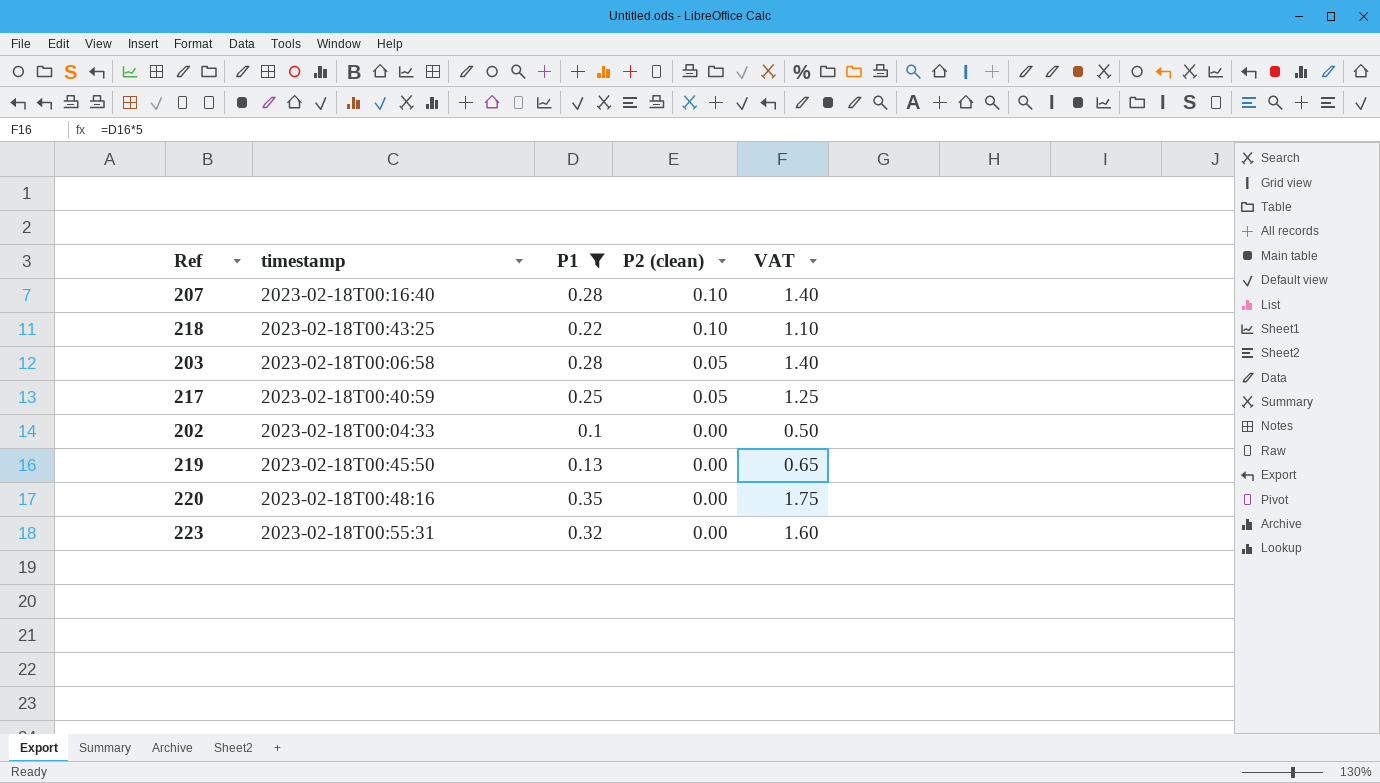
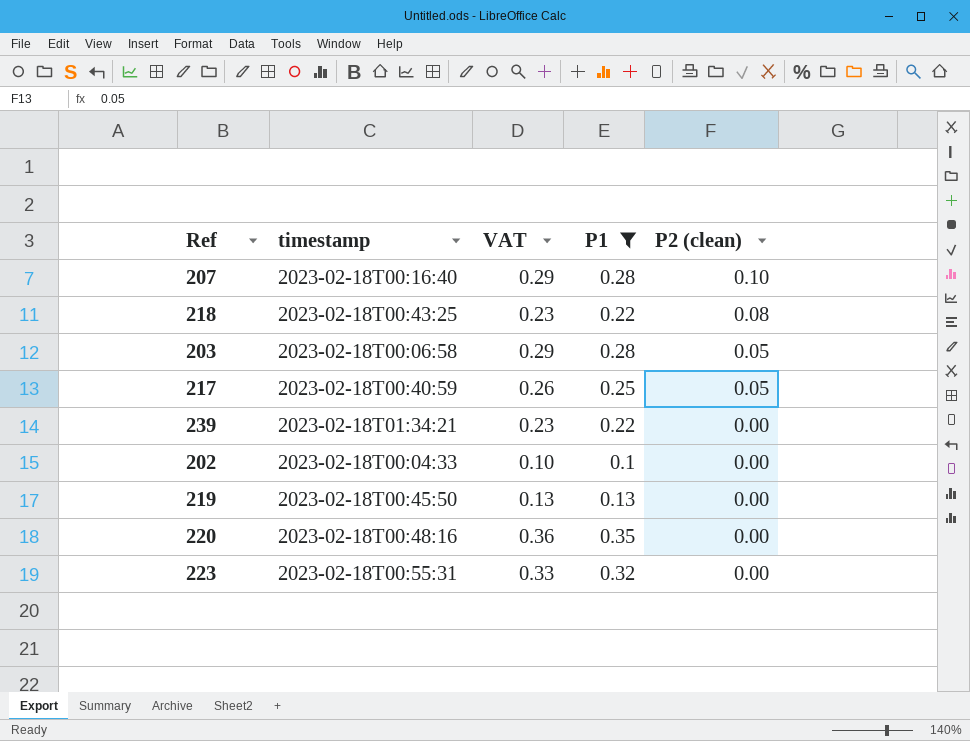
column VAT | formula: [P1] * 5 -> [P1] * 1.03
column VAT | position: 5 -> 3
218 | P2 (clean): 0.10 -> 0.08
row 239: none -> 2023-02-18T01:34:21 | 0.23 | 0.22 | 0.00

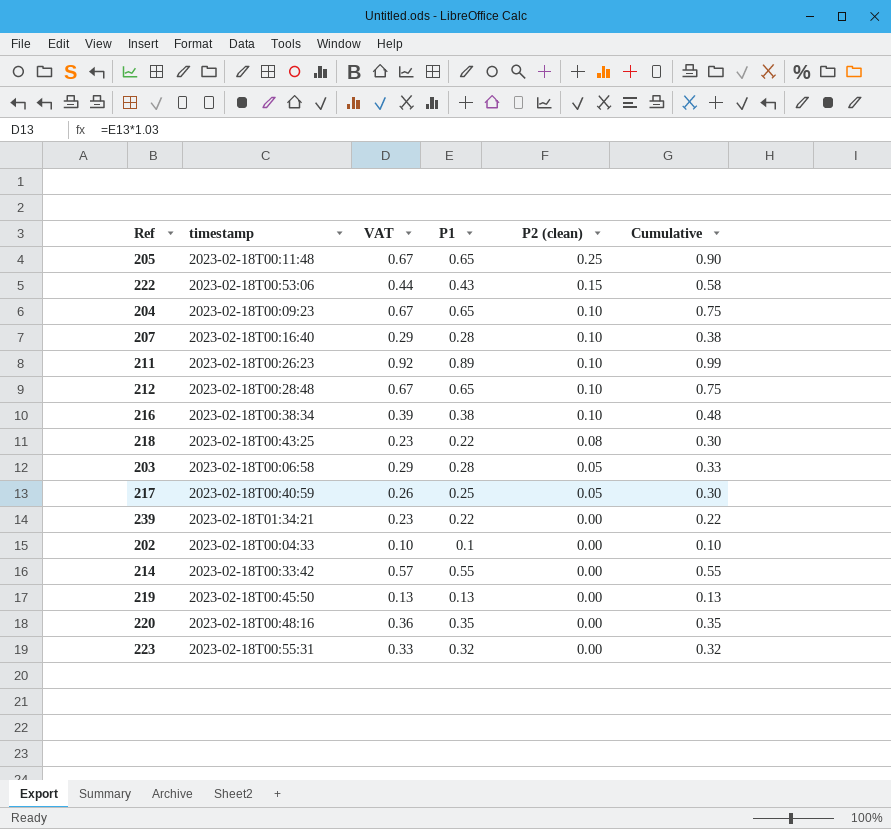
filter: P1 <= 0.35 -> none
column Cumulative | formula: none -> [P1] + [P2 (clean)]

